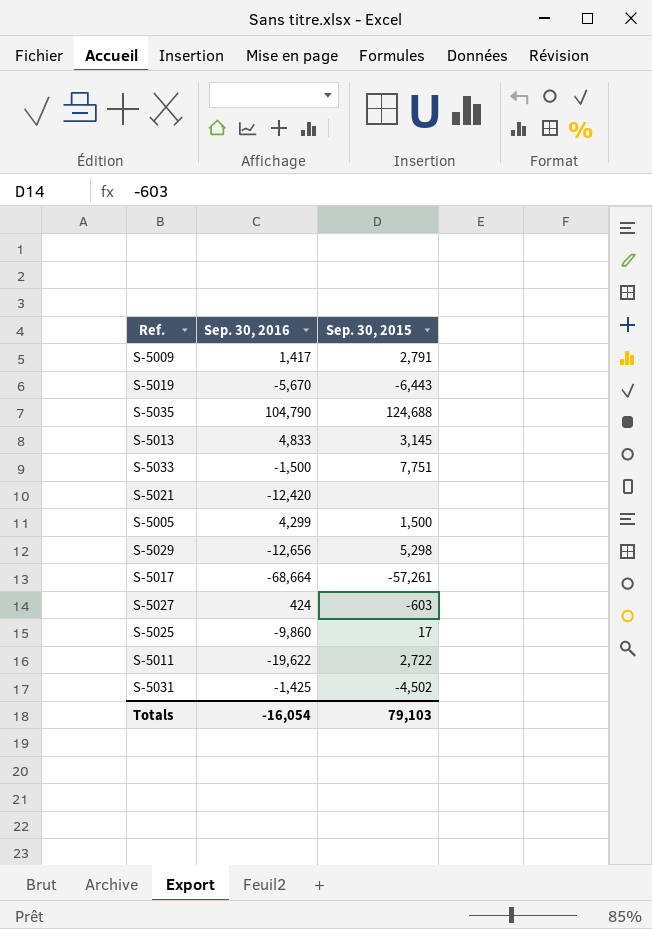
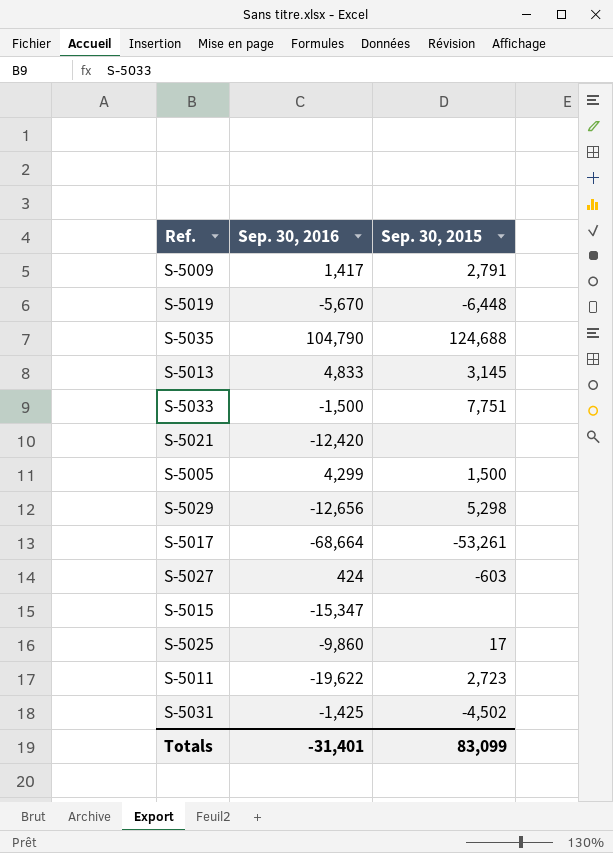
S-5019 | Sep. 30, 2015: -6,443 -> -6,448
S-5017 | Sep. 30, 2015: -57,261 -> -53,261
row S-5015: none -> -15,347 | none
S-5011 | Sep. 30, 2015: 2,722 -> 2,723
Totals | Sep. 30, 2016: -16,054 -> -31,401
Totals | Sep. 30, 2015: 79,103 -> 83,099

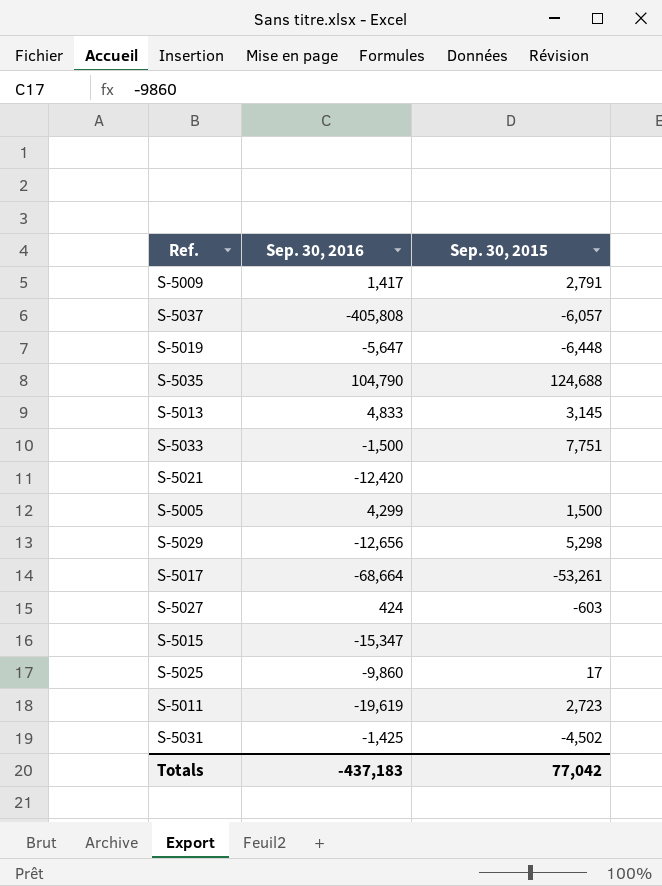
row S-5037: none -> -405,808 | -6,057
S-5019 | Sep. 30, 2016: -5,670 -> -5,647
S-5011 | Sep. 30, 2016: -19,622 -> -19,619
Totals | Sep. 30, 2016: -31,401 -> -437,183
Totals | Sep. 30, 2015: 83,099 -> 77,042

